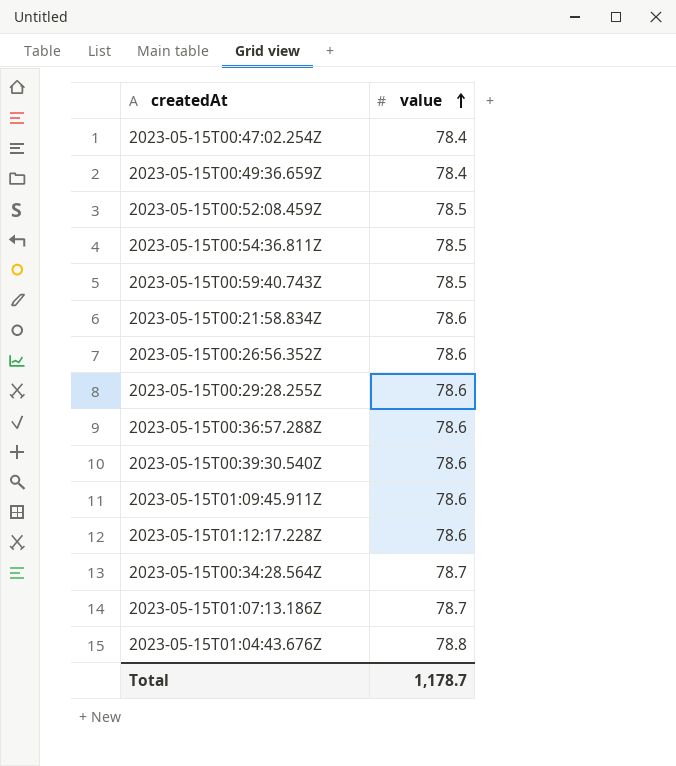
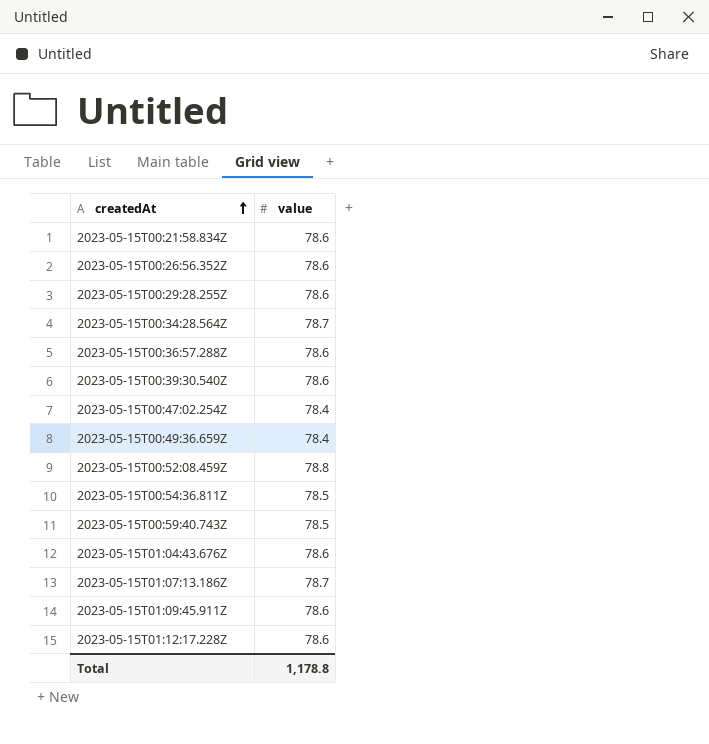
row order: value ascending -> createdAt ascending
2023-05-15T00:52:08.459Z | value: 78.5 -> 78.8
2023-05-15T01:04:43.676Z | value: 78.8 -> 78.6
Total | value: 1,178.7 -> 1,178.8

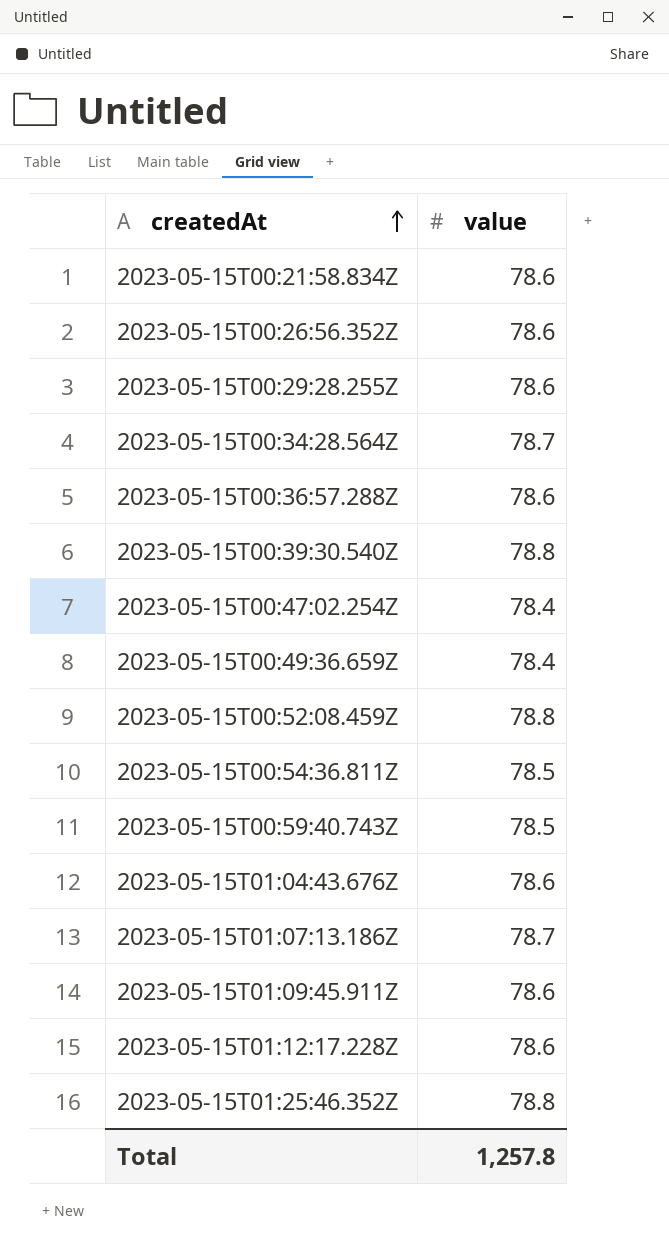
2023-05-15T00:39:30.540Z | value: 78.6 -> 78.8
row 2023-05-15T01:25:46.352Z: none -> 78.8
Total | value: 1,178.8 -> 1,257.8

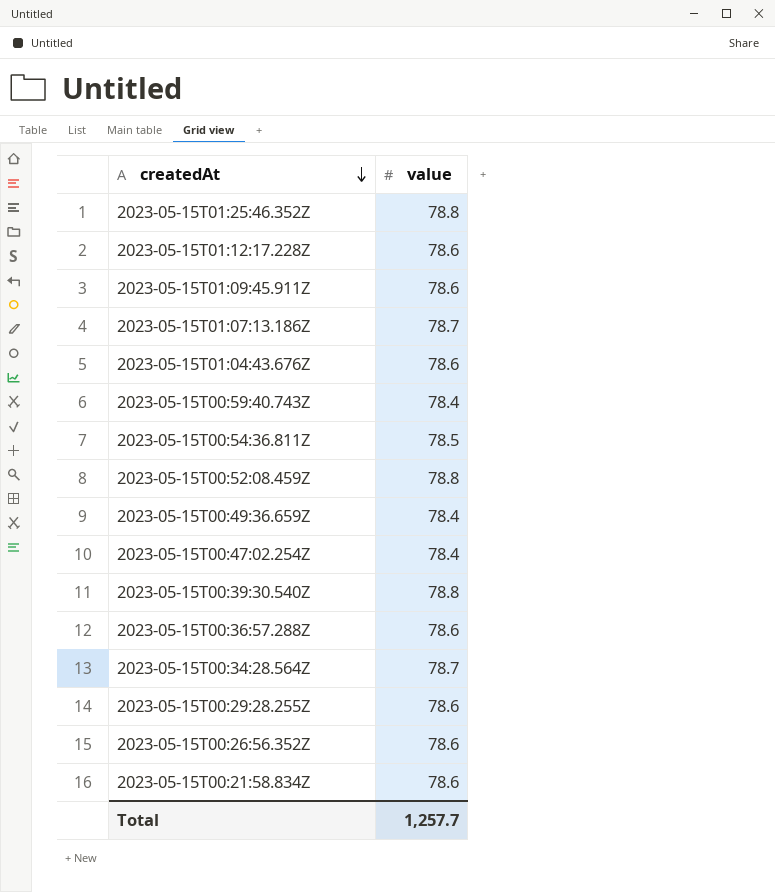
row order: createdAt ascending -> createdAt descending
2023-05-15T00:59:40.743Z | value: 78.5 -> 78.4
Total | value: 1,257.8 -> 1,257.7

